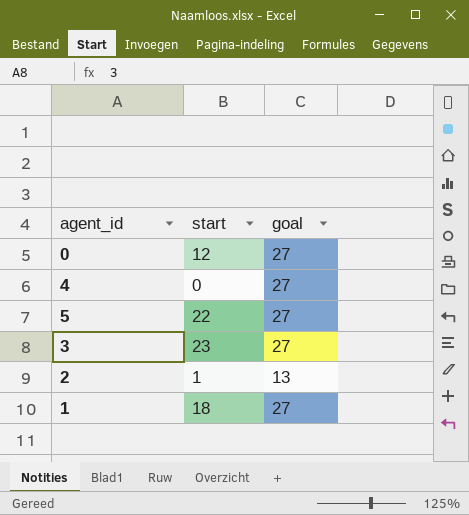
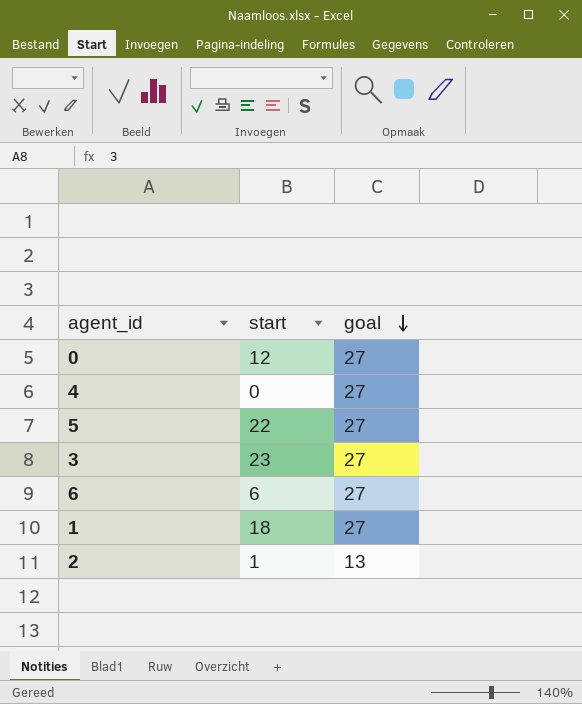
row order: none -> goal descending
row 6: none -> 6 | 27

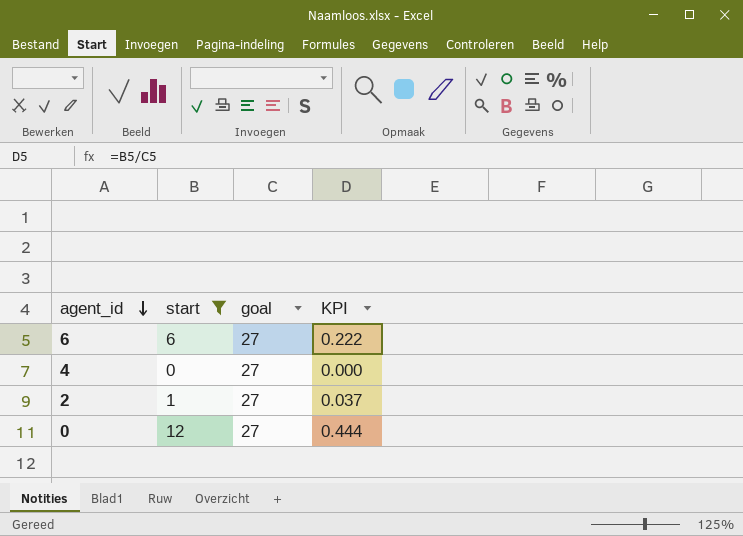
filter: none -> start <= 12
row order: goal descending -> agent_id descending
column KPI | formula: none -> [start] / [goal]
2 | goal: 13 -> 27

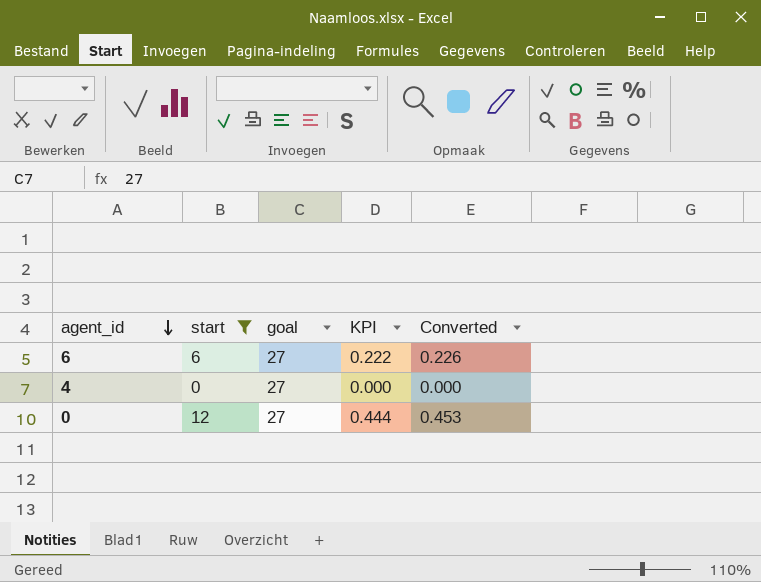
column Converted | formula: none -> [KPI] * 1.02
row 2: 1 | 27 | 0.037 -> none

